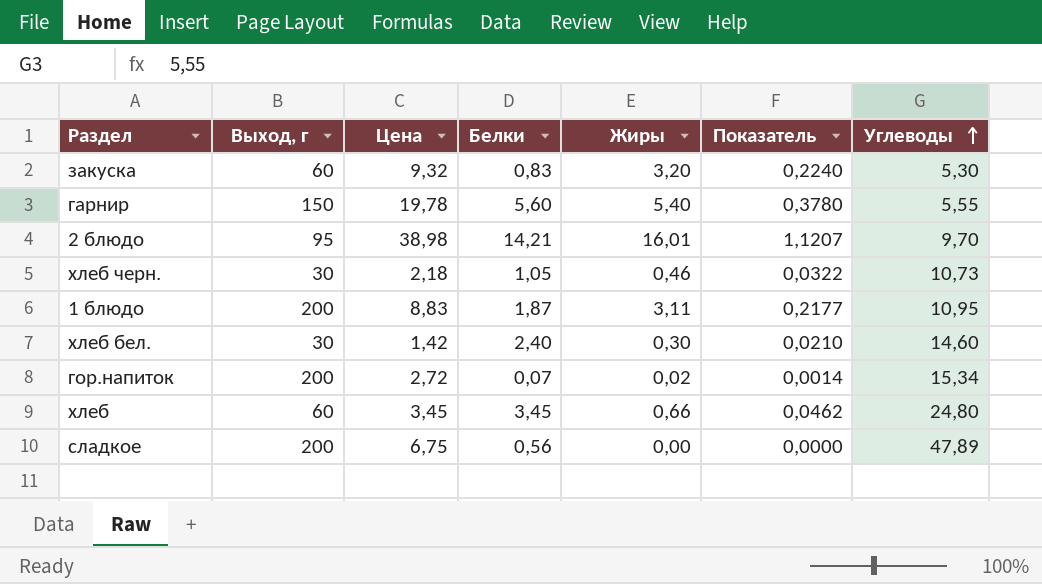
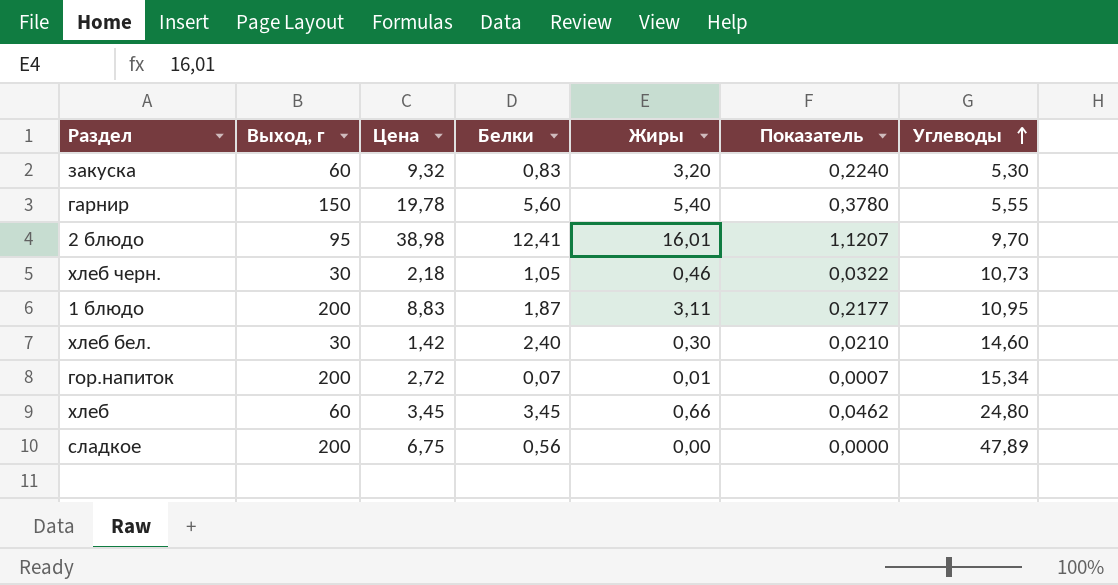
2 блюдо | Белки: 14,21 -> 12,41
гор.напиток | Жиры: 0,02 -> 0,01
гор.напиток | Показатель: 0,0014 -> 0,0007

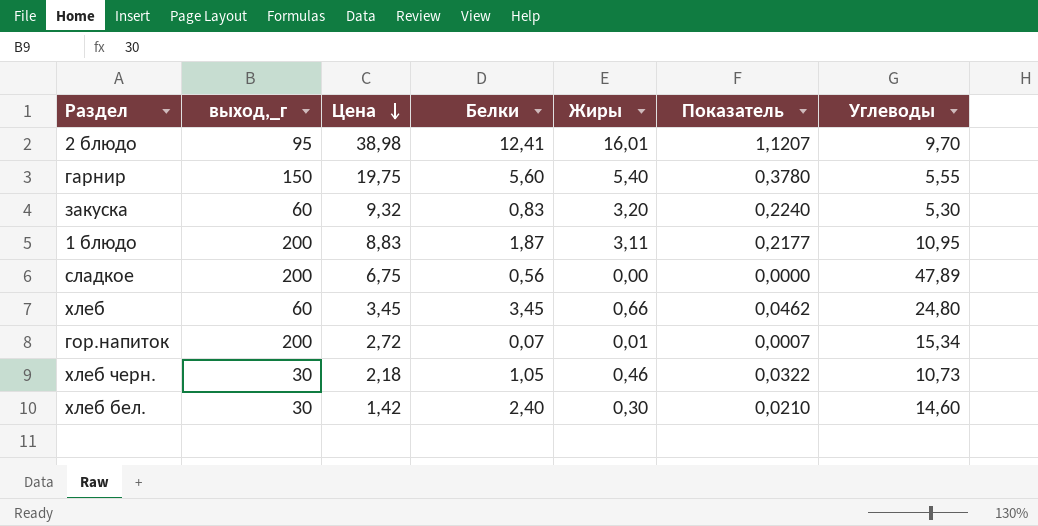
row order: Углеводы ascending -> Цена descending
column name: Выход, г -> выход,_г
гарнир | Цена: 19,78 -> 19,75

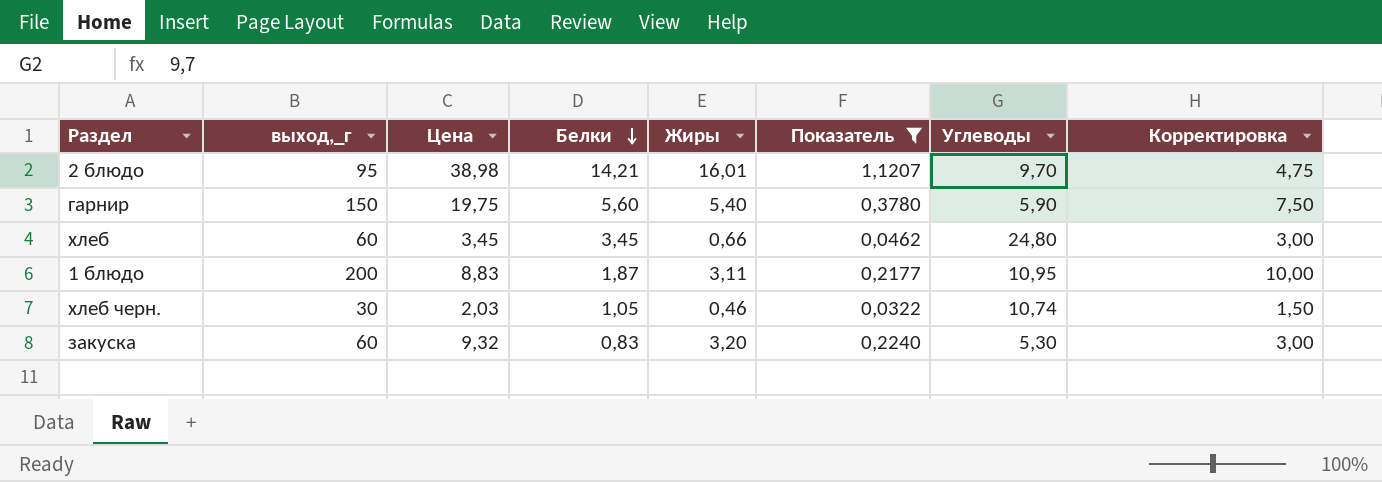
filter: none -> Показатель >= 0,0322
row order: Цена descending -> Белки descending
column Корректировка | formula: none -> [выход,_г] * 0,05
2 блюдо | Белки: 12,41 -> 14,21
гарнир | Углеводы: 5,55 -> 5,90
хлеб черн. | Цена: 2,18 -> 2,03
хлеб черн. | Углеводы: 10,73 -> 10,74

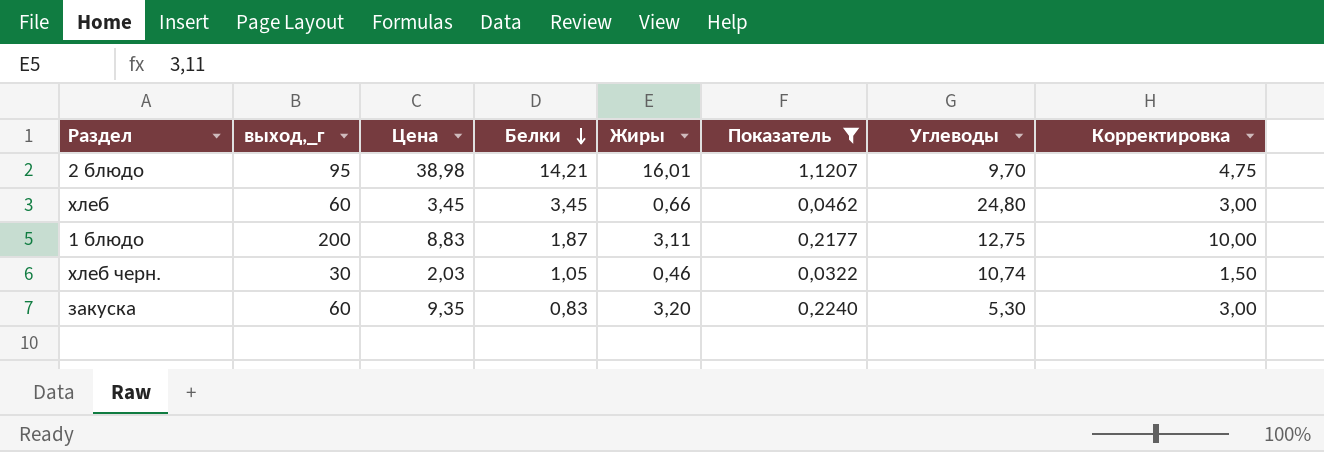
row гарнир: 150 | 19,75 | 5,60 | 5,40 | 0,3780 | 5,90 | 7,50 -> none
1 блюдо | Углеводы: 10,95 -> 12,75
закуска | Цена: 9,32 -> 9,35

